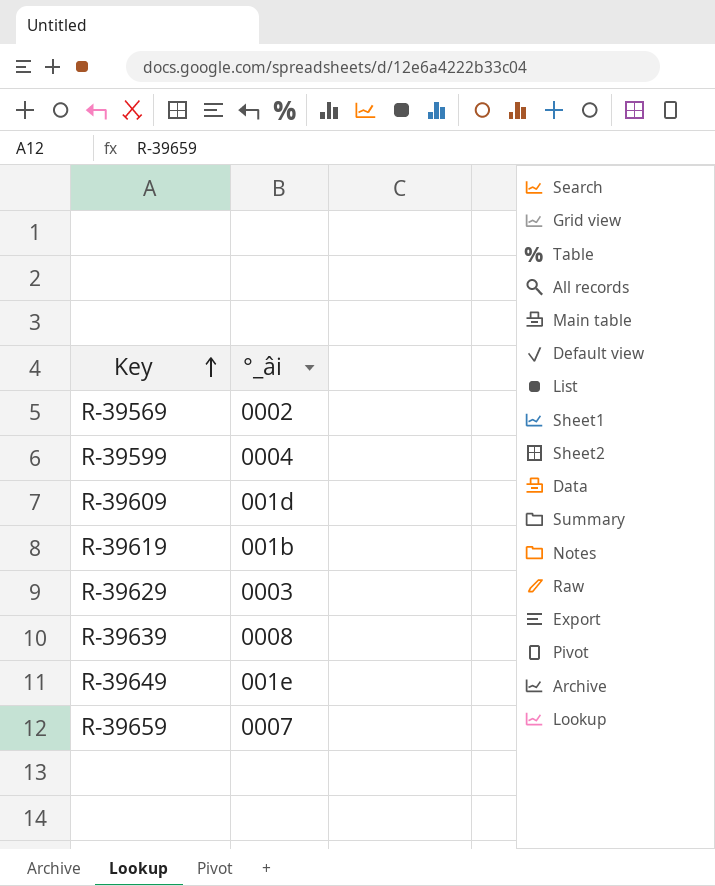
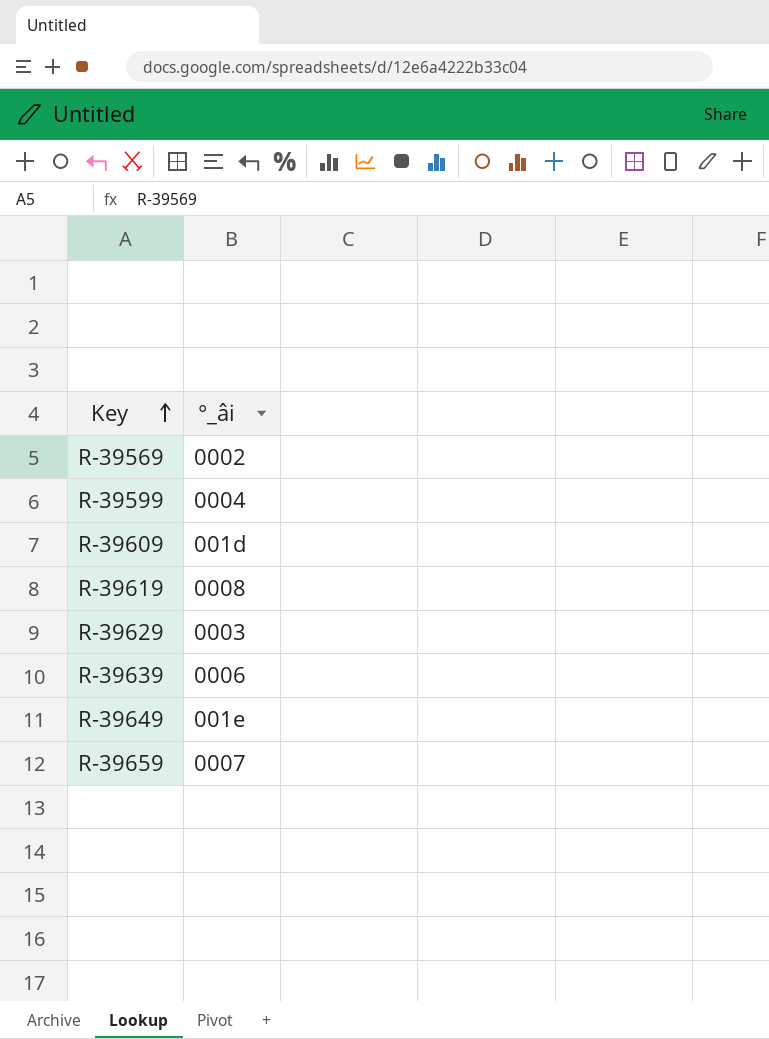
R-39619 | °_âi: 001b -> 0008
R-39639 | °_âi: 0008 -> 0006

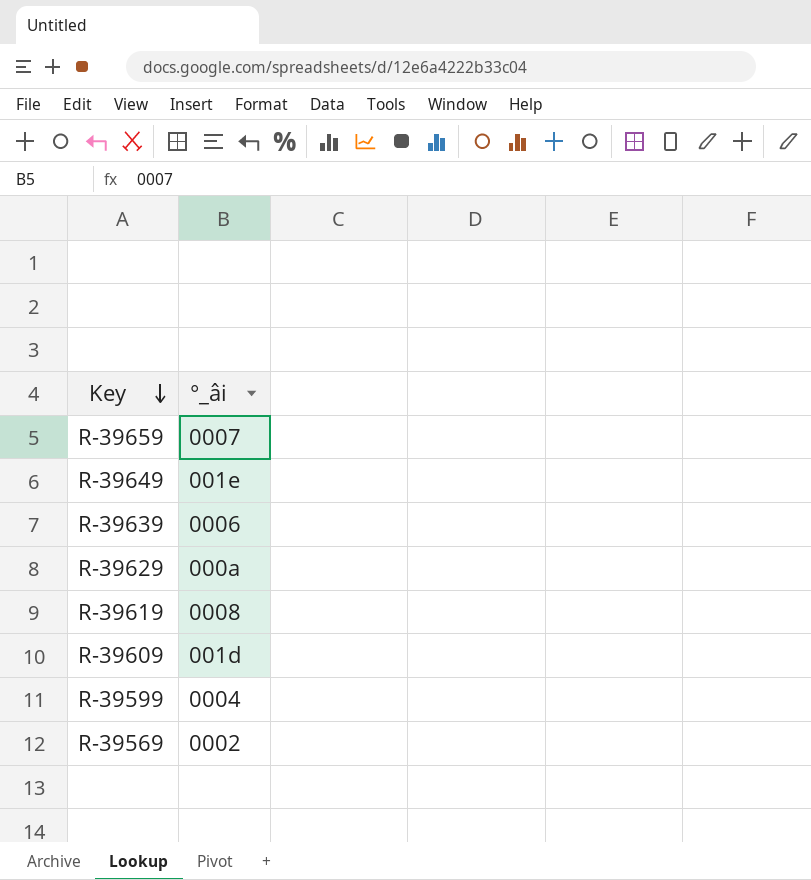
row order: Key ascending -> Key descending
R-39629 | °_âi: 0003 -> 000a

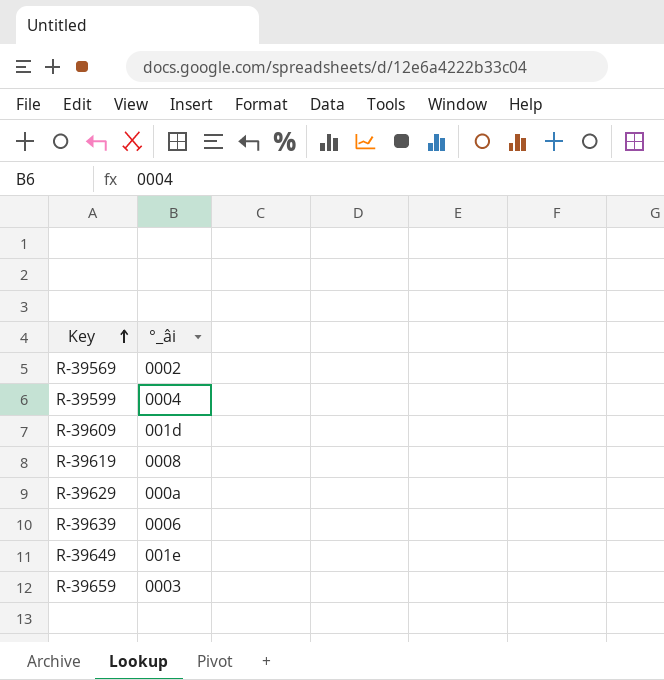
row order: Key descending -> Key ascending
R-39659 | °_âi: 0007 -> 0003

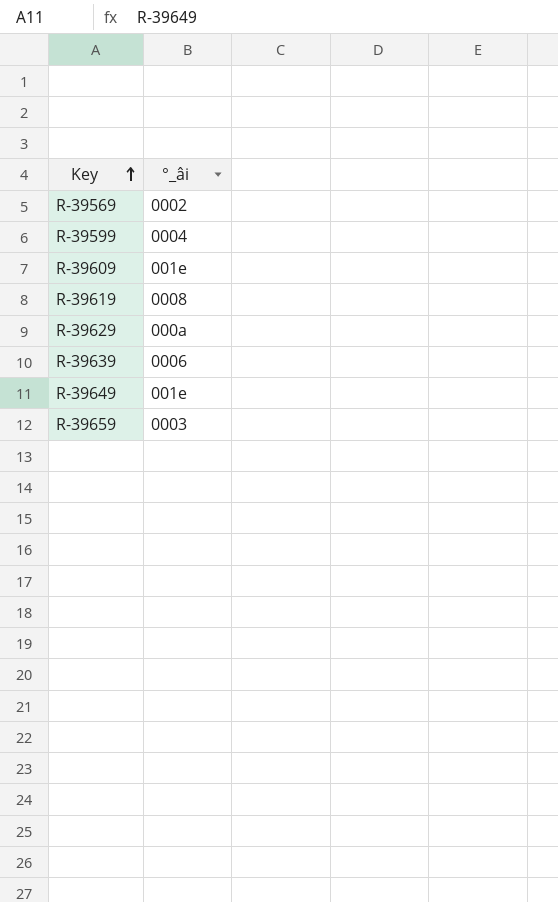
R-39609 | °_âi: 001d -> 001e

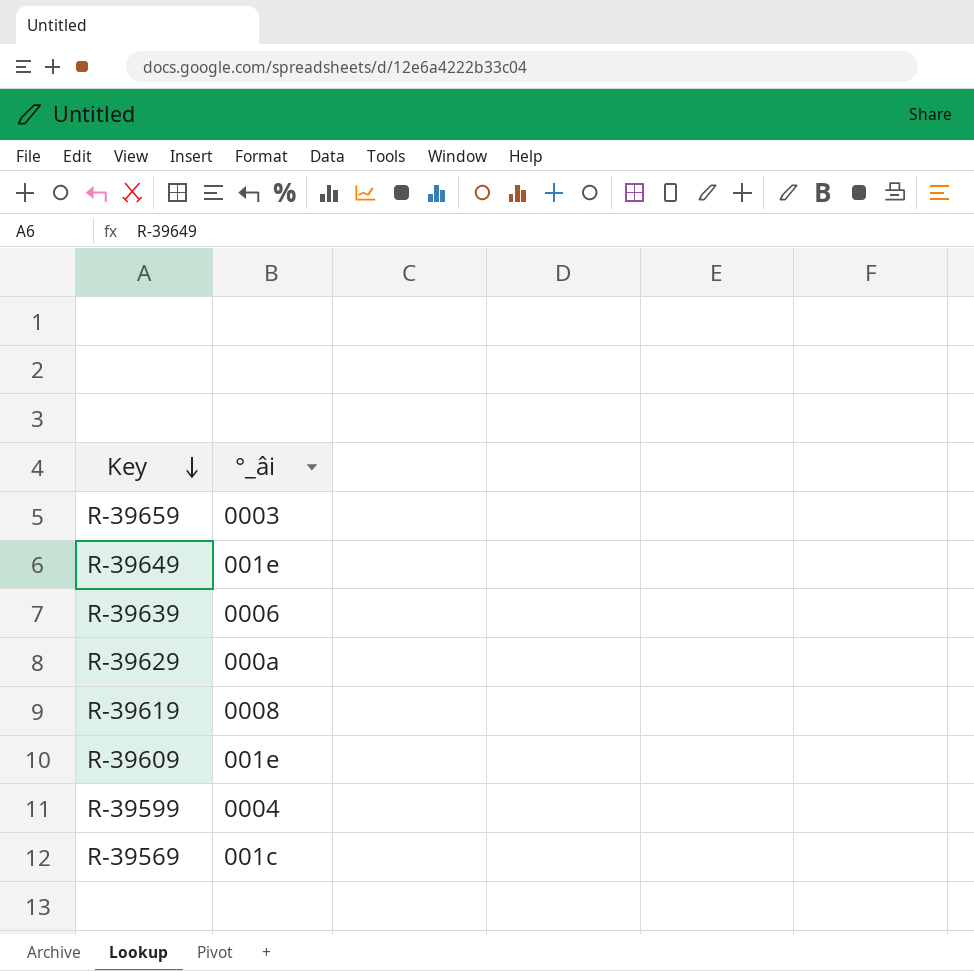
row order: Key ascending -> Key descending
R-39569 | °_âi: 0002 -> 001c

